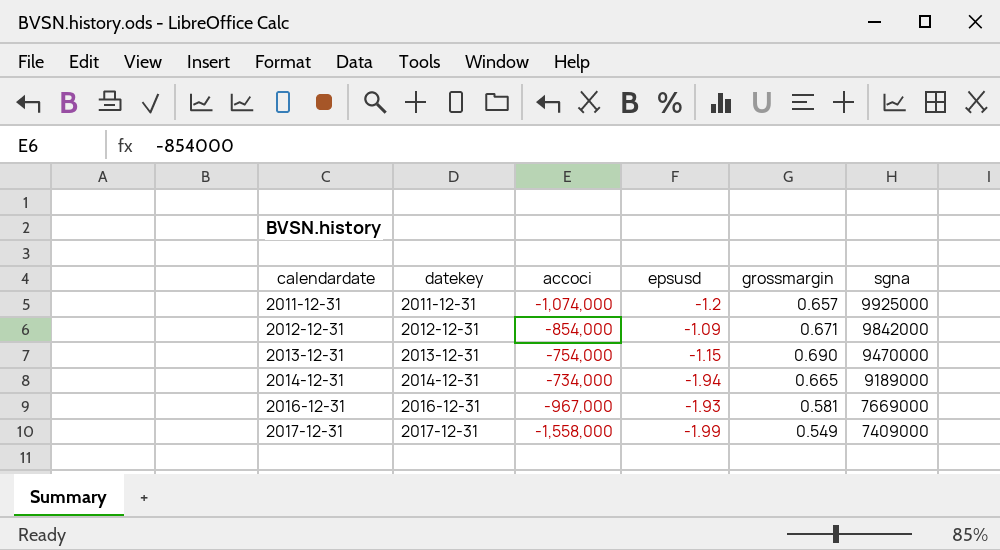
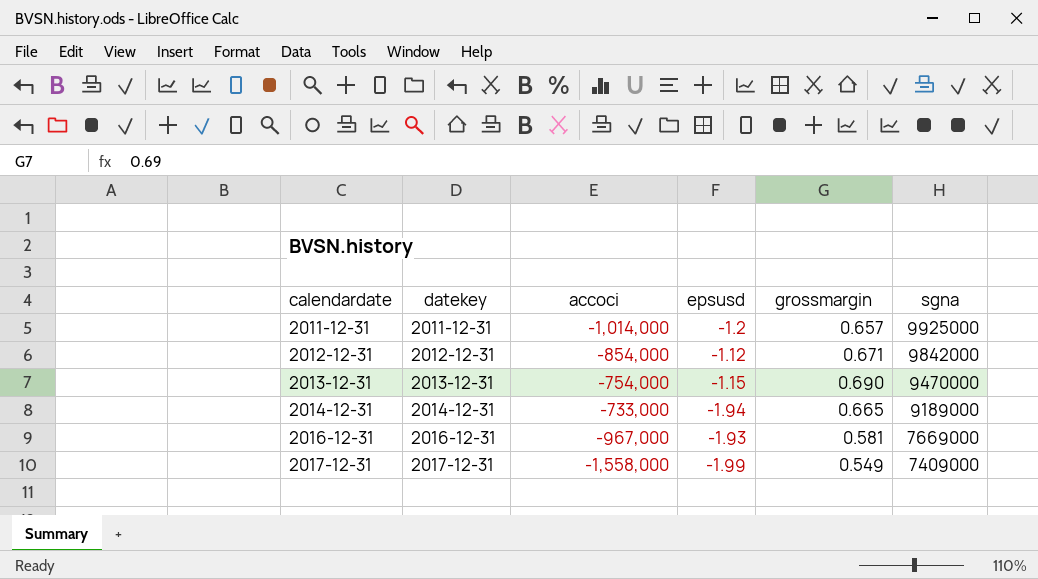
2011-12-31 | accoci: -1,074,000 -> -1,014,000
2012-12-31 | epsusd: -1.09 -> -1.12
2014-12-31 | accoci: -734,000 -> -733,000

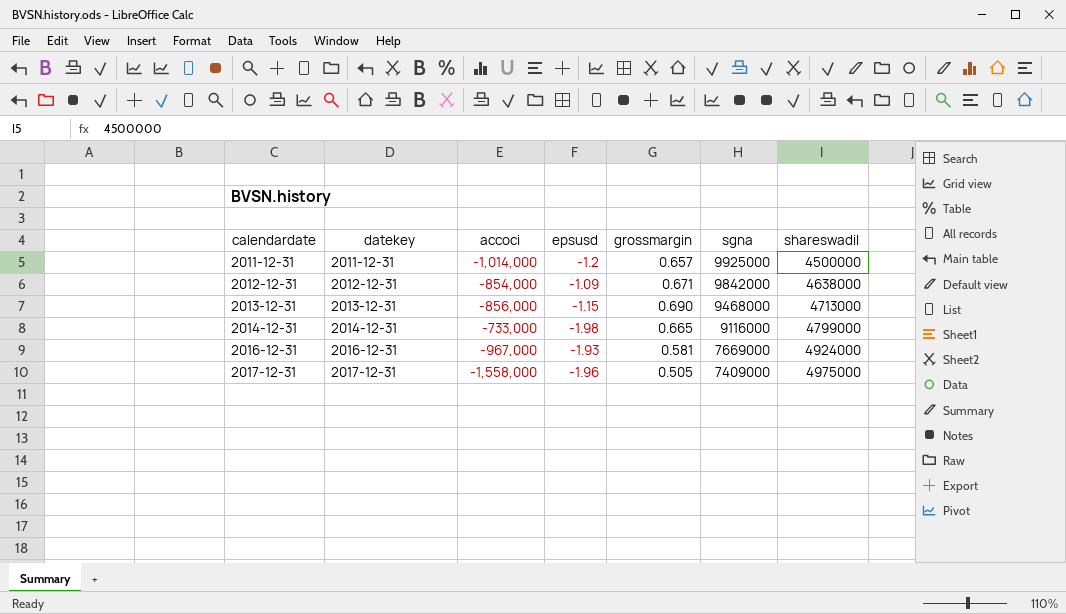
column shareswadil | position: none -> 7
2012-12-31 | epsusd: -1.12 -> -1.09
2013-12-31 | accoci: -754,000 -> -856,000
2013-12-31 | sgna: 9470000 -> 9468000
2014-12-31 | epsusd: -1.94 -> -1.98
2014-12-31 | sgna: 9189000 -> 9116000
2017-12-31 | epsusd: -1.99 -> -1.96
2017-12-31 | grossmargin: 0.549 -> 0.505

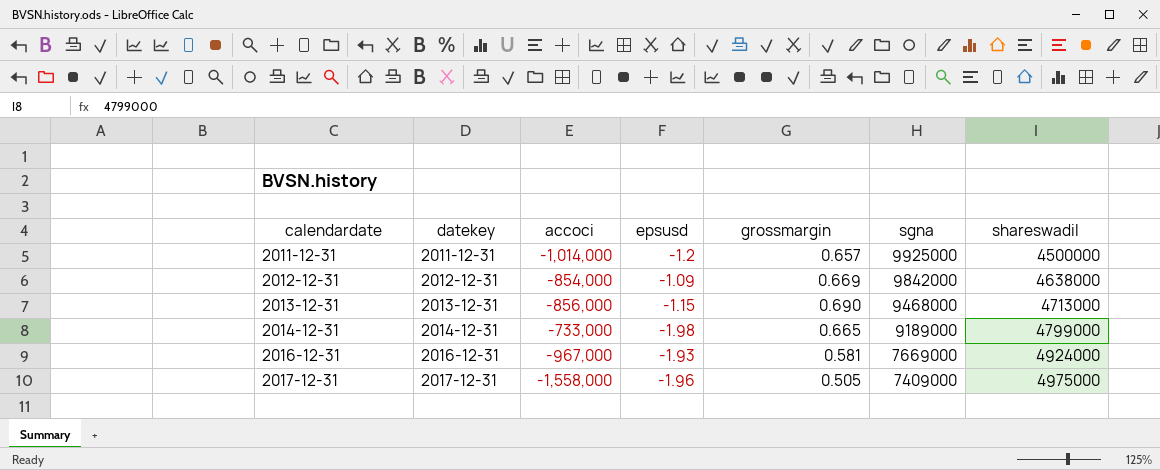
2012-12-31 | grossmargin: 0.671 -> 0.669
2014-12-31 | sgna: 9116000 -> 9189000

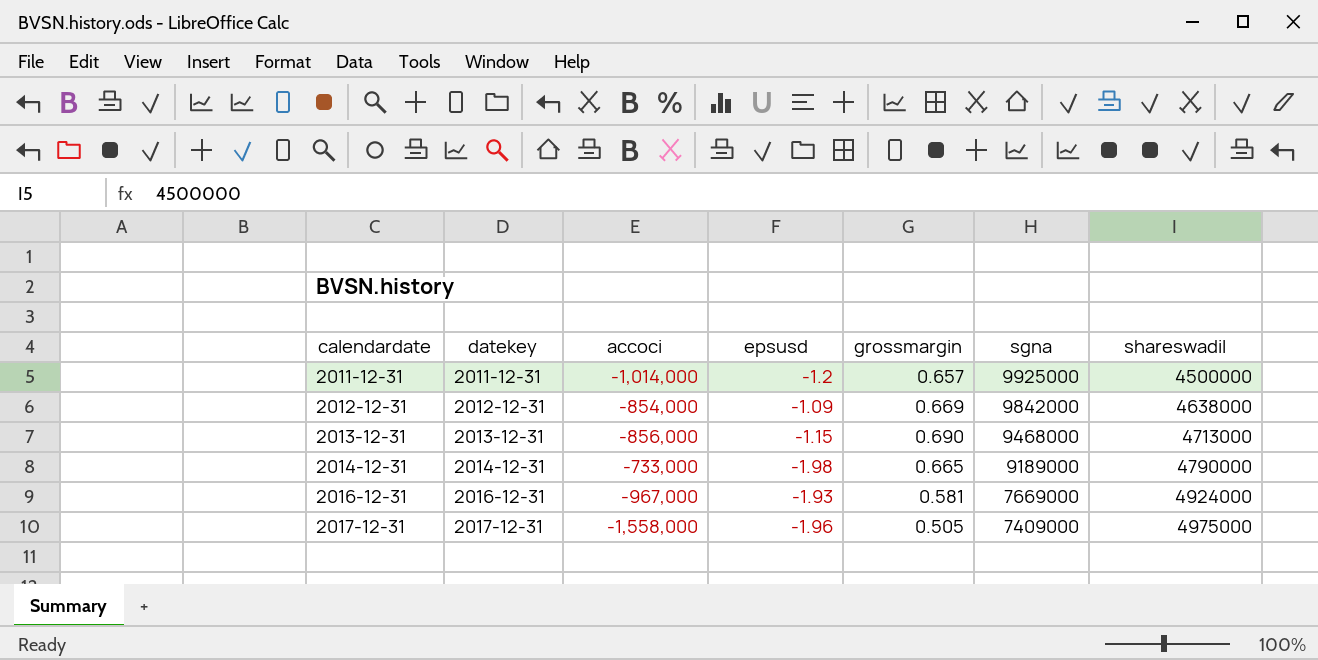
2014-12-31 | shareswadil: 4799000 -> 4790000

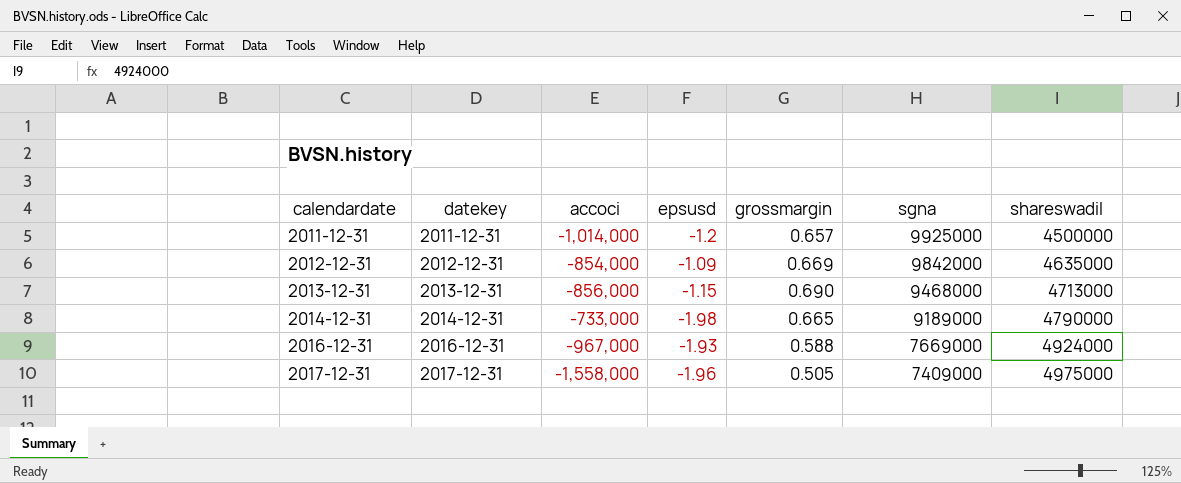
2012-12-31 | shareswadil: 4638000 -> 4635000
2016-12-31 | grossmargin: 0.581 -> 0.588

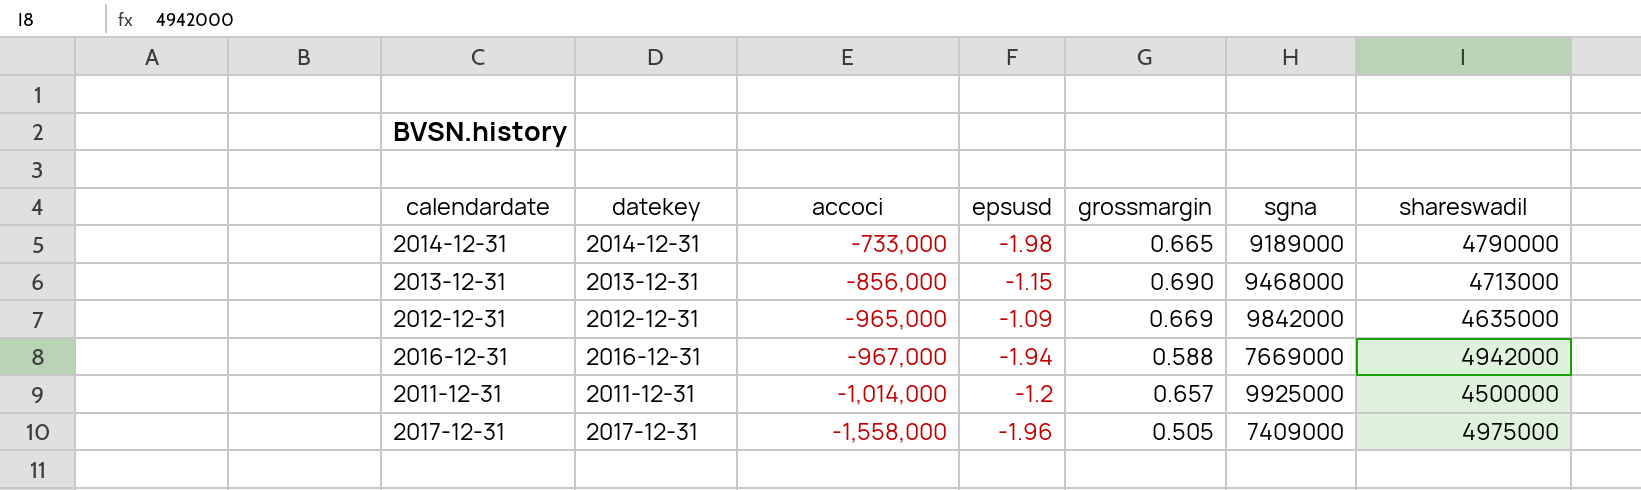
row order: calendardate ascending -> accoci descending
2012-12-31 | accoci: -854,000 -> -965,000
2016-12-31 | epsusd: -1.93 -> -1.94
2016-12-31 | shareswadil: 4924000 -> 4942000

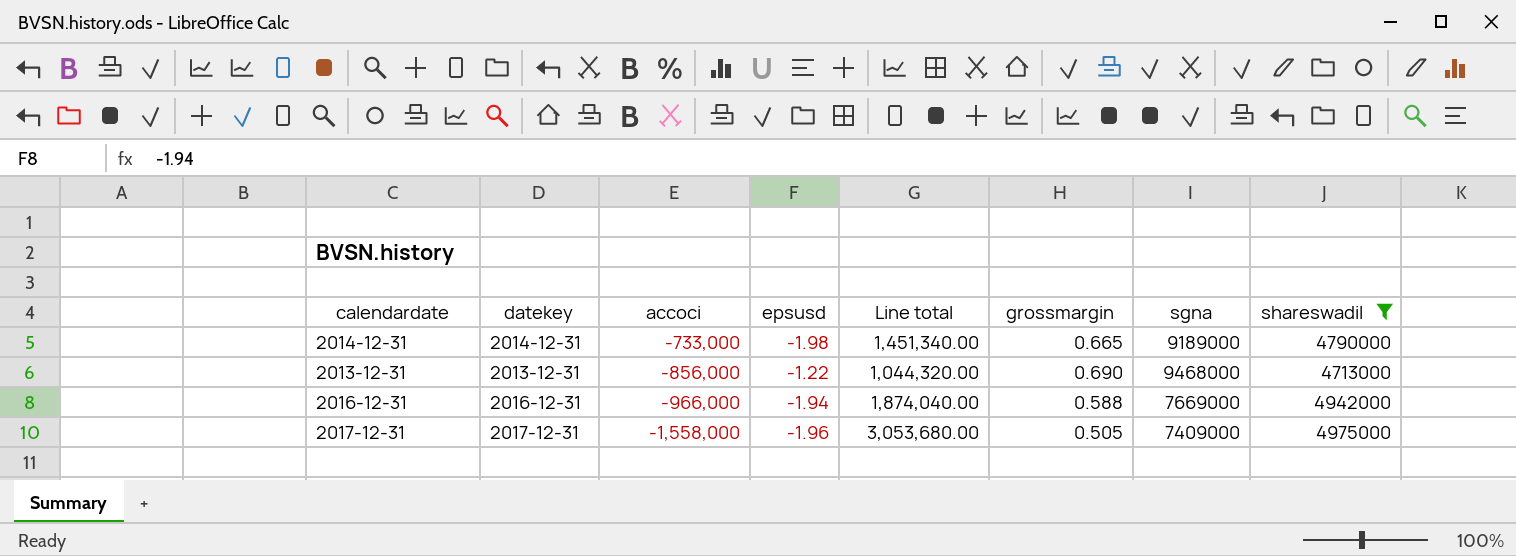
filter: none -> shareswadil >= 4713000
column Line total | formula: none -> [accoci] * [epsusd]
2013-12-31 | epsusd: -1.15 -> -1.22
2016-12-31 | accoci: -967,000 -> -966,000

